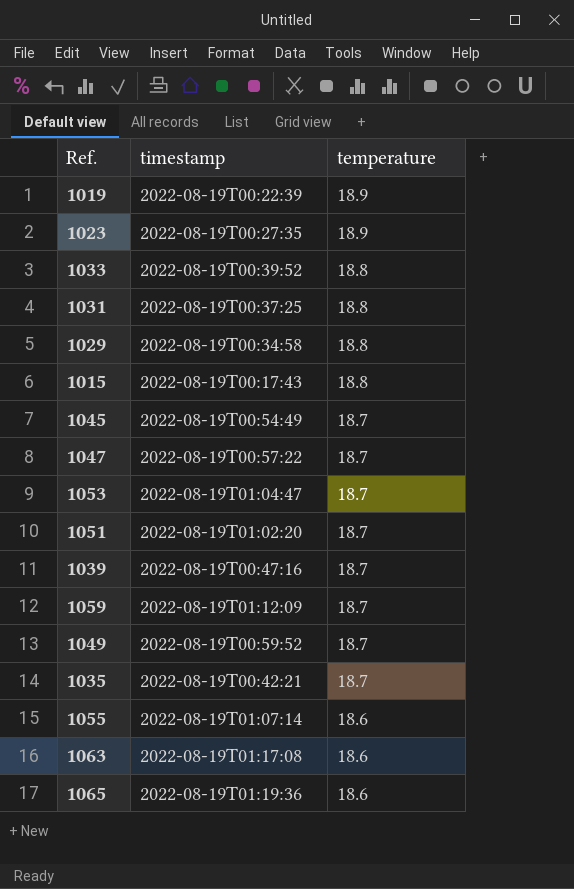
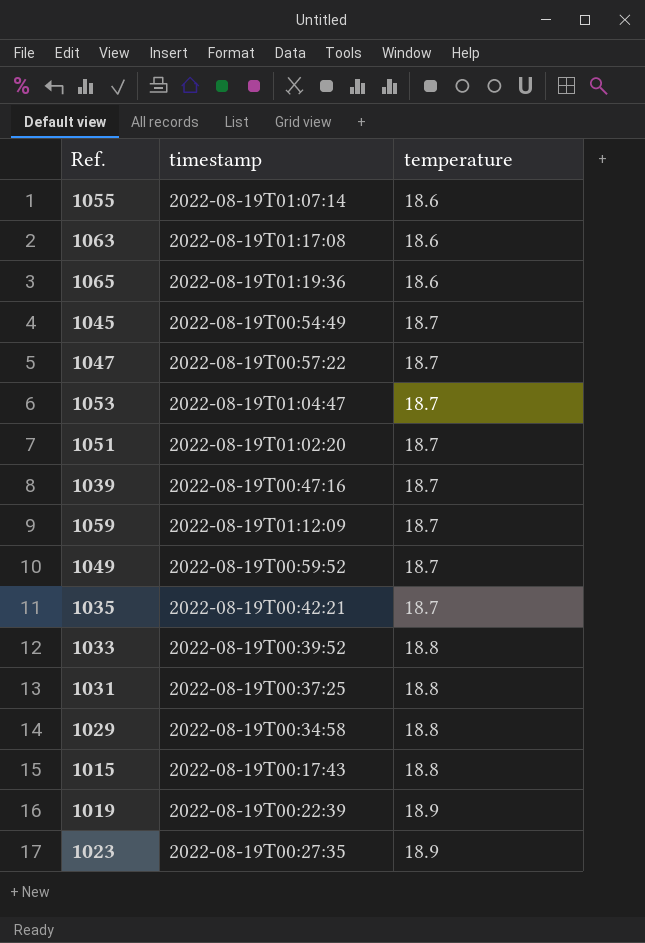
row order: temperature descending -> temperature ascending

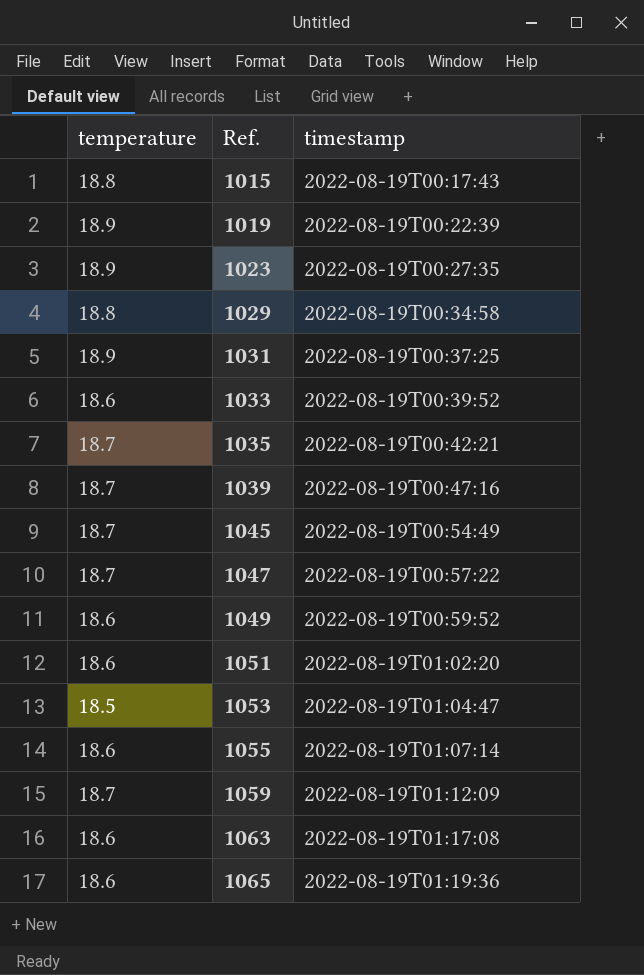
row order: temperature ascending -> Ref. ascending
column temperature | position: 3 -> 1
1031 | temperature: 18.8 -> 18.9
1033 | temperature: 18.8 -> 18.6
1049 | temperature: 18.7 -> 18.6
1051 | temperature: 18.7 -> 18.6
1053 | temperature: 18.7 -> 18.5

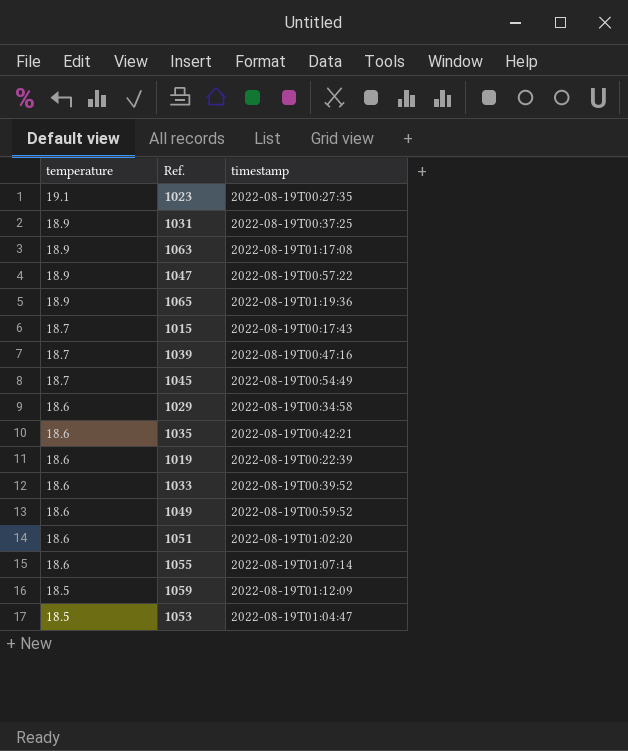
row order: Ref. ascending -> temperature descending
1023 | temperature: 18.9 -> 19.1
1063 | temperature: 18.6 -> 18.9
1047 | temperature: 18.7 -> 18.9
1065 | temperature: 18.6 -> 18.9
1015 | temperature: 18.8 -> 18.7
1029 | temperature: 18.8 -> 18.6
1035 | temperature: 18.7 -> 18.6
1019 | temperature: 18.9 -> 18.6
1059 | temperature: 18.7 -> 18.5

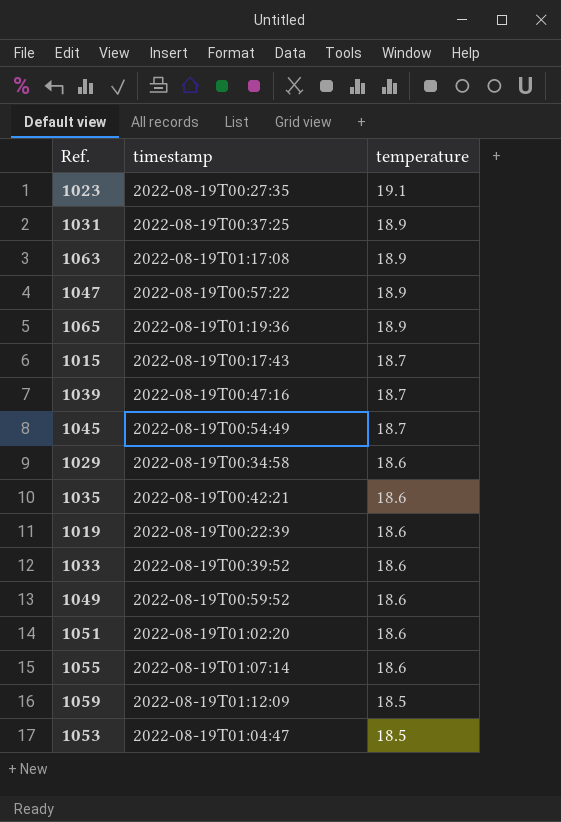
column temperature | position: 1 -> 3

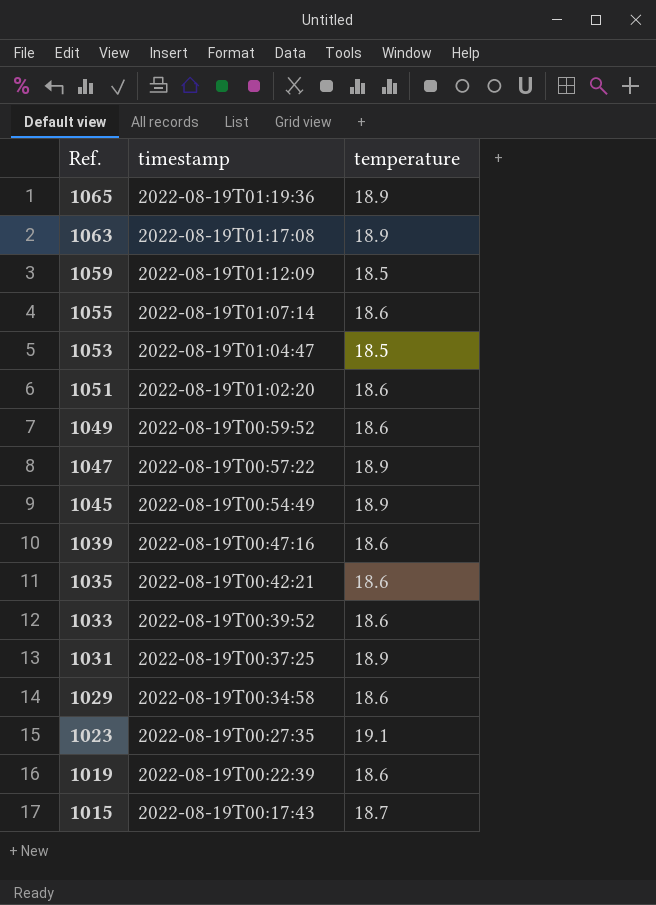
row order: temperature descending -> Ref. descending
1045 | temperature: 18.7 -> 18.9
1039 | temperature: 18.7 -> 18.6

